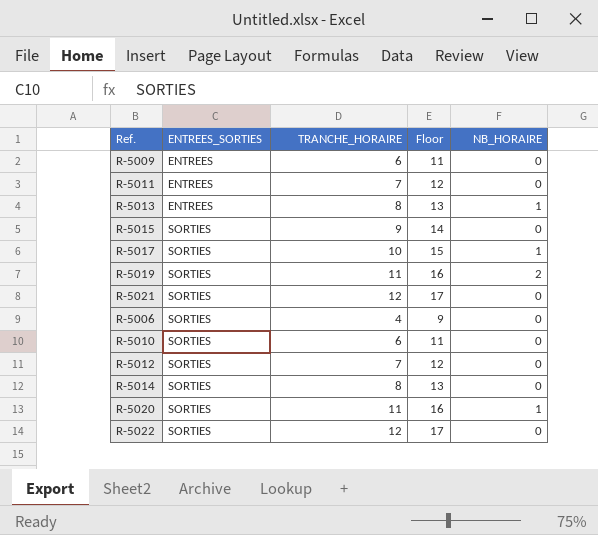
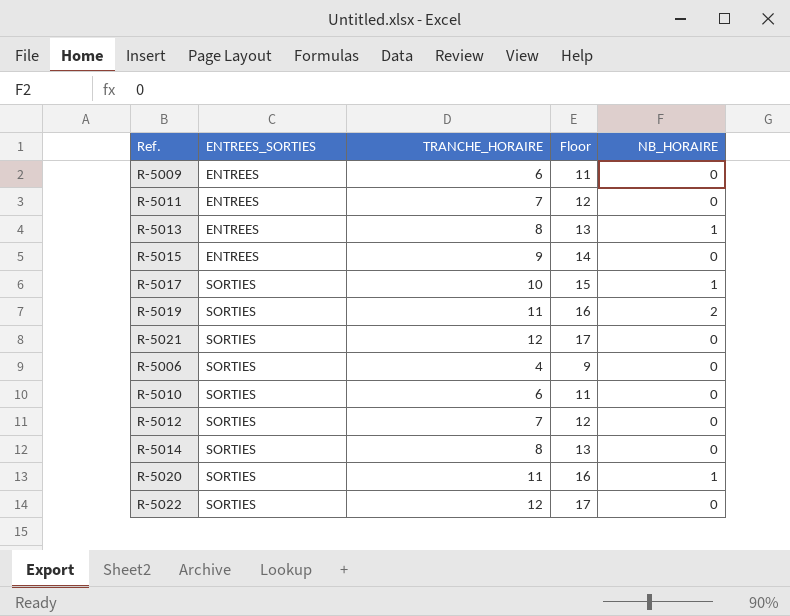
R-5015 | ENTREES_SORTIES: SORTIES -> ENTREES

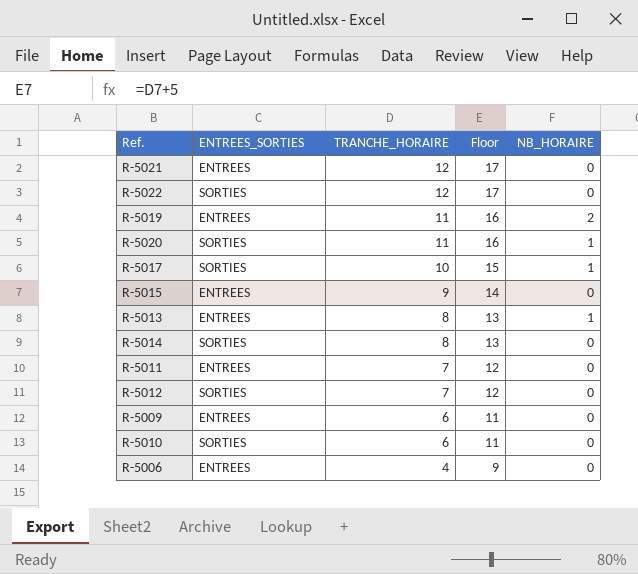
row order: ENTREES_SORTIES ascending -> TRANCHE_HORAIRE descending
R-5021 | ENTREES_SORTIES: SORTIES -> ENTREES
R-5019 | ENTREES_SORTIES: SORTIES -> ENTREES
R-5006 | ENTREES_SORTIES: SORTIES -> ENTREES

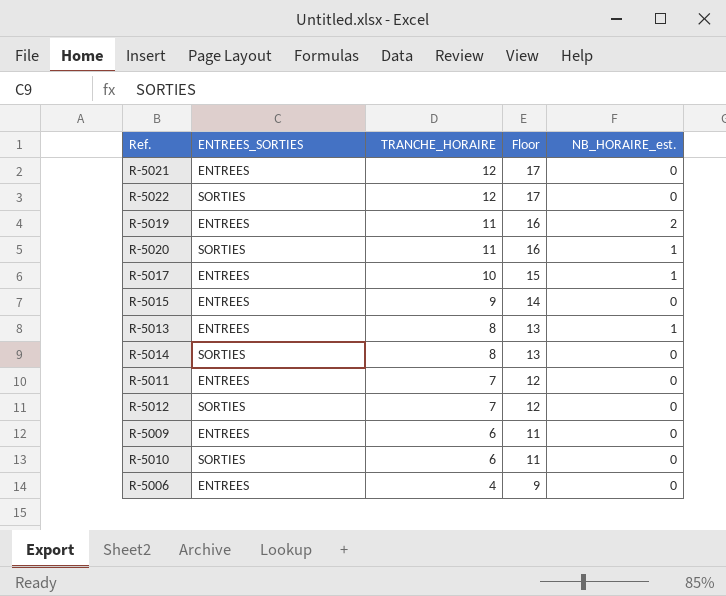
column name: NB_HORAIRE -> NB_HORAIRE_est.
R-5017 | ENTREES_SORTIES: SORTIES -> ENTREES

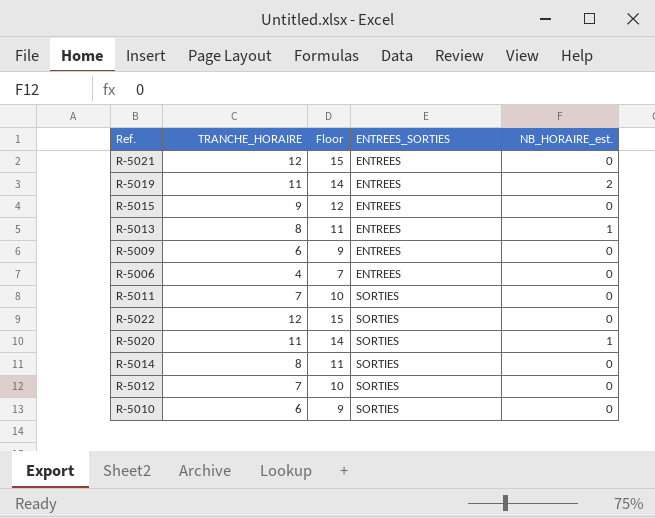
row order: TRANCHE_HORAIRE descending -> ENTREES_SORTIES ascending
column Floor | formula: [TRANCHE_HORAIRE] + 5 -> [TRANCHE_HORAIRE] + 3
column ENTREES_SORTIES | position: 2 -> 4
row R-5017: ENTREES | 10 | 15 | 1 -> none
R-5011 | ENTREES_SORTIES: ENTREES -> SORTIES

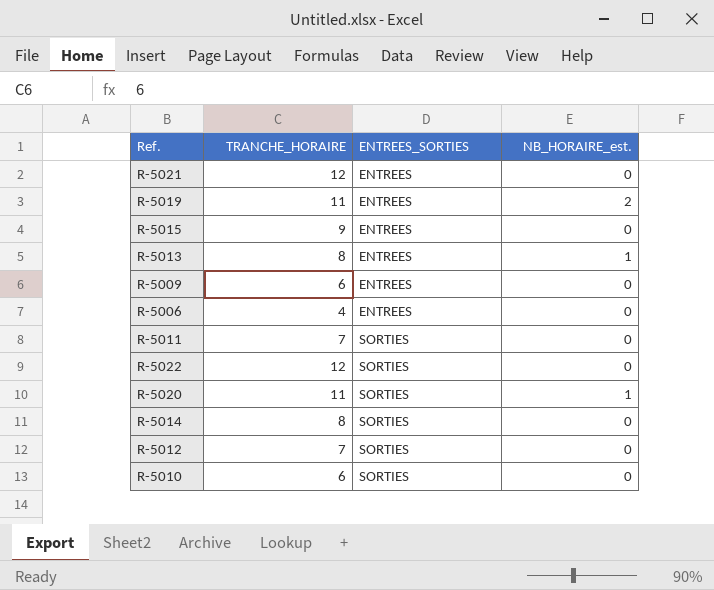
column Floor | formula: [TRANCHE_HORAIRE] + 3 -> none

